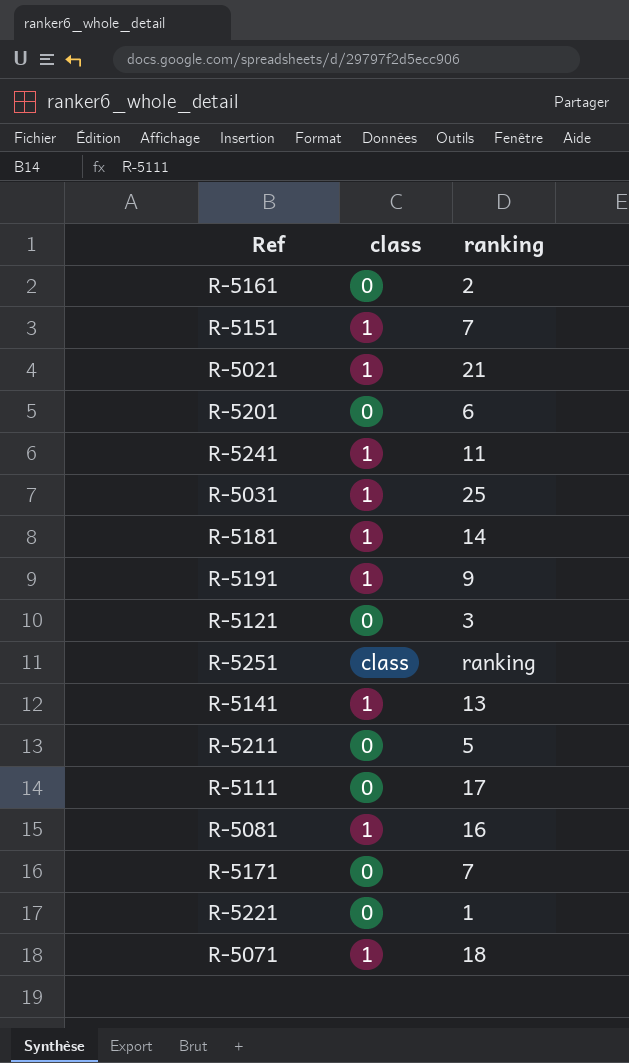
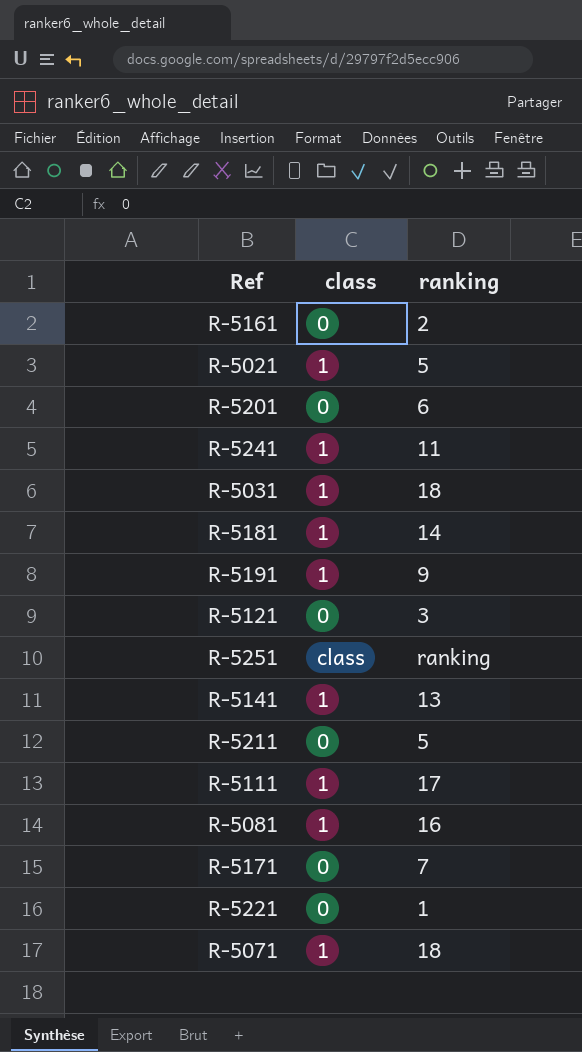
row R-5151: 1 | 7 -> none
R-5021 | ranking: 21 -> 5
R-5031 | ranking: 25 -> 18
R-5111 | class: 0 -> 1

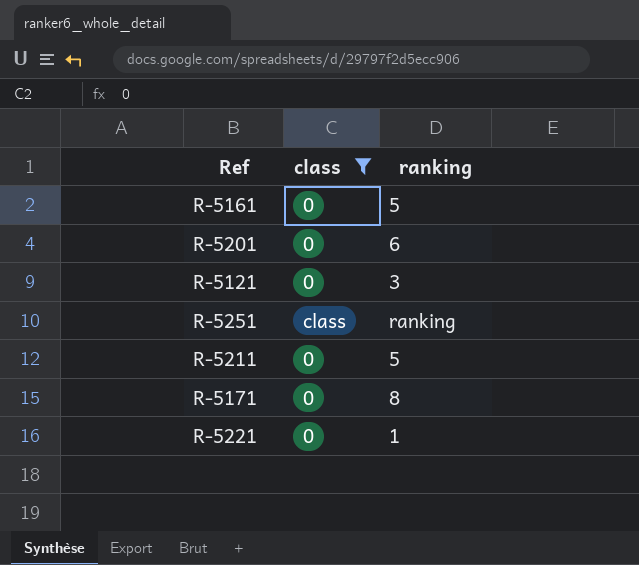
filter: none -> class != 1
R-5161 | ranking: 2 -> 5
R-5171 | ranking: 7 -> 8

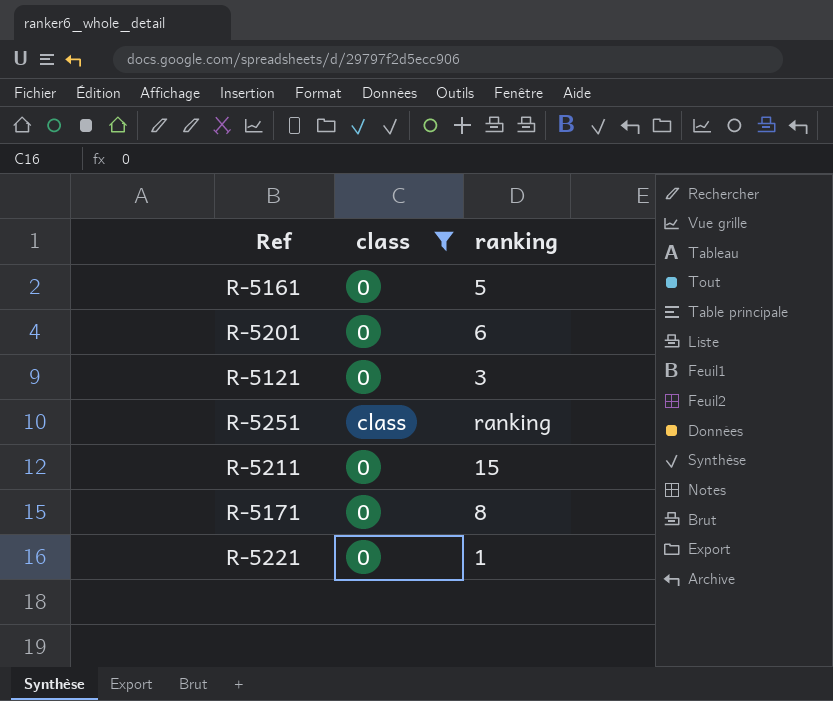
R-5211 | ranking: 5 -> 15

